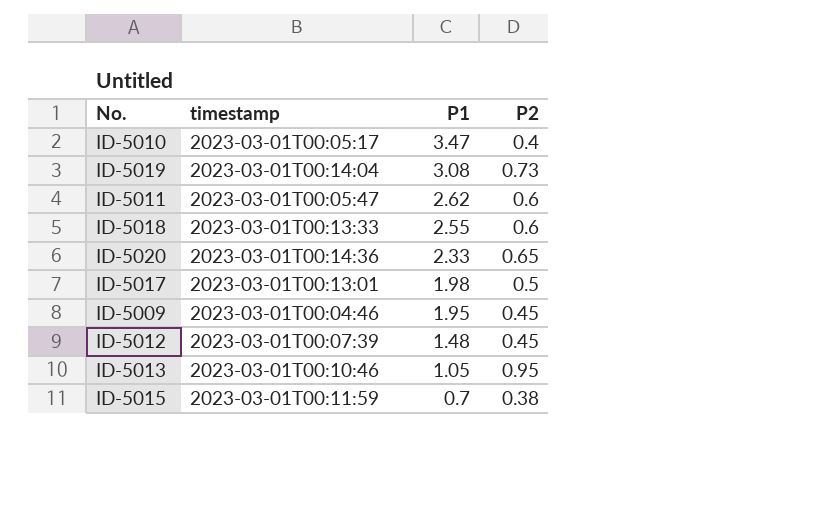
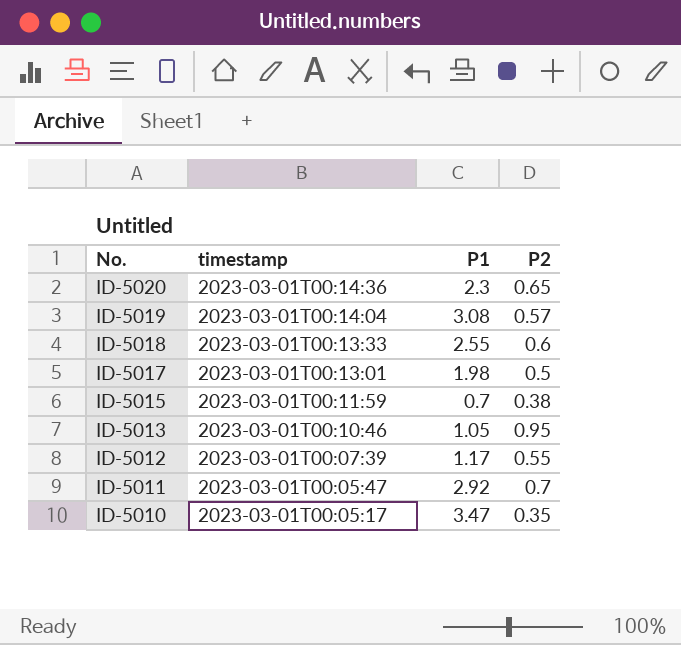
row order: P1 descending -> No. descending
row ID-5009: 2023-03-01T00:04:46 | 1.95 | 0.45 -> none
ID-5020 | P1: 2.33 -> 2.3
ID-5019 | P2: 0.73 -> 0.57
ID-5012 | P1: 1.48 -> 1.17
ID-5012 | P2: 0.45 -> 0.55
ID-5011 | P1: 2.62 -> 2.92
ID-5011 | P2: 0.6 -> 0.7
ID-5010 | P2: 0.4 -> 0.35

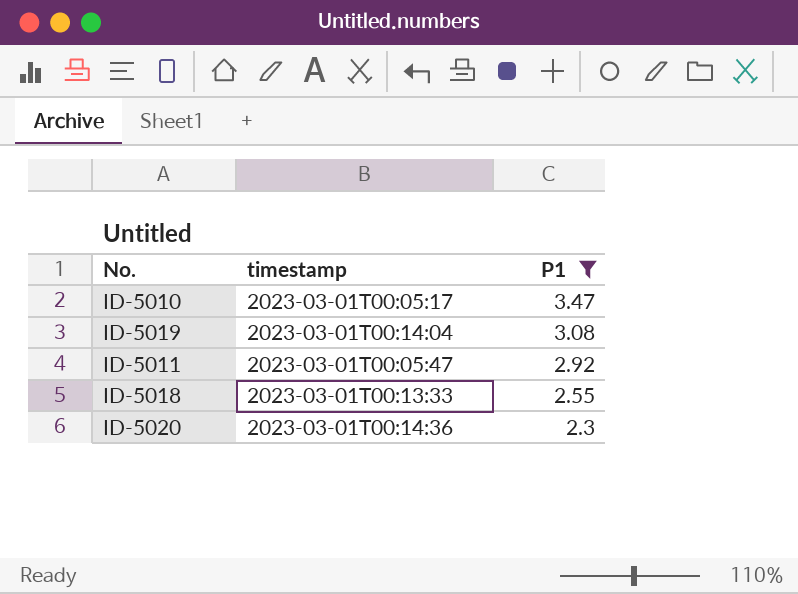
filter: none -> P1 >= 2.3
row order: No. descending -> P1 descending
column P2 | position: 4 -> none

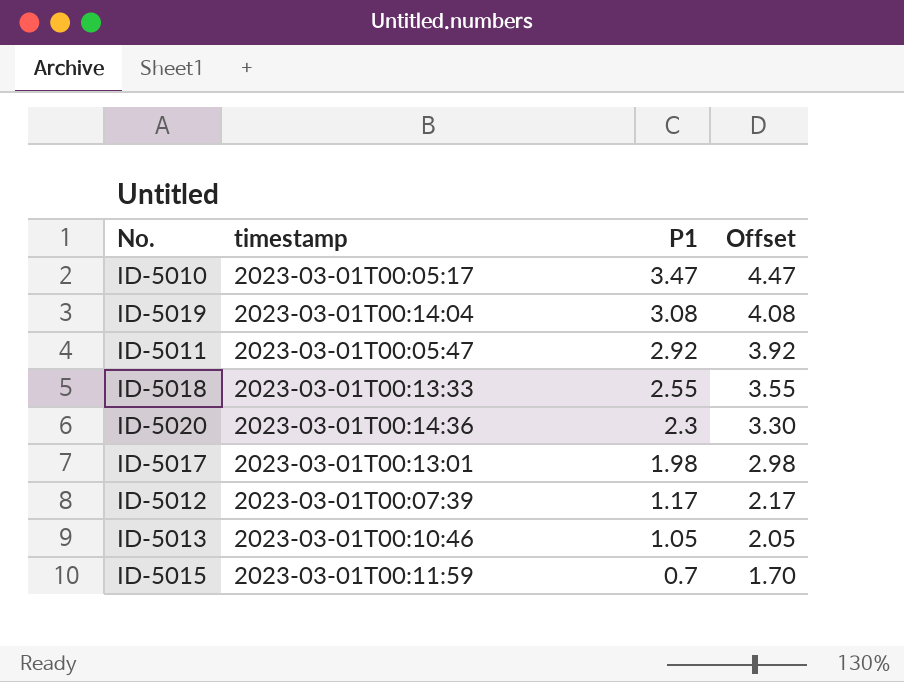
filter: P1 >= 2.3 -> none
column Offset | formula: none -> [P1] + 1

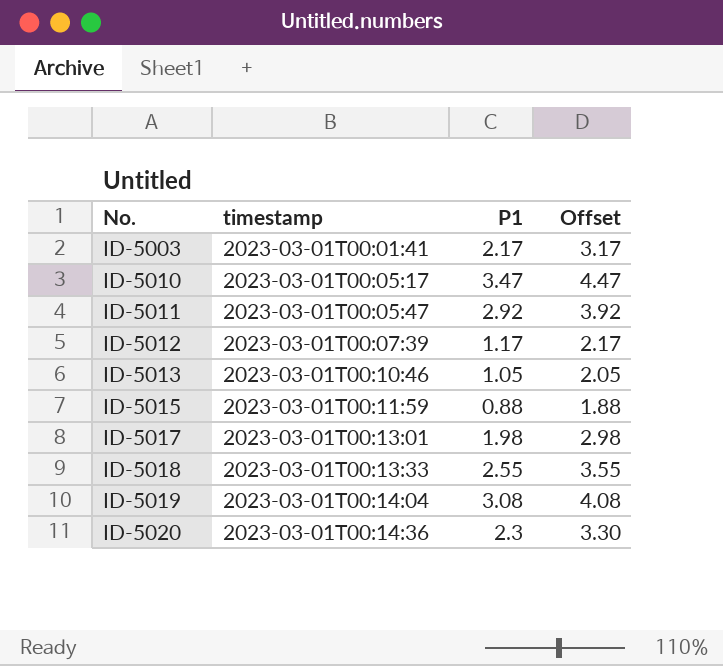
row order: P1 descending -> No. ascending
row ID-5003: none -> 2023-03-01T00:01:41 | 2.17 | 3.17
ID-5015 | P1: 0.7 -> 0.88
ID-5015 | Offset: 1.70 -> 1.88

